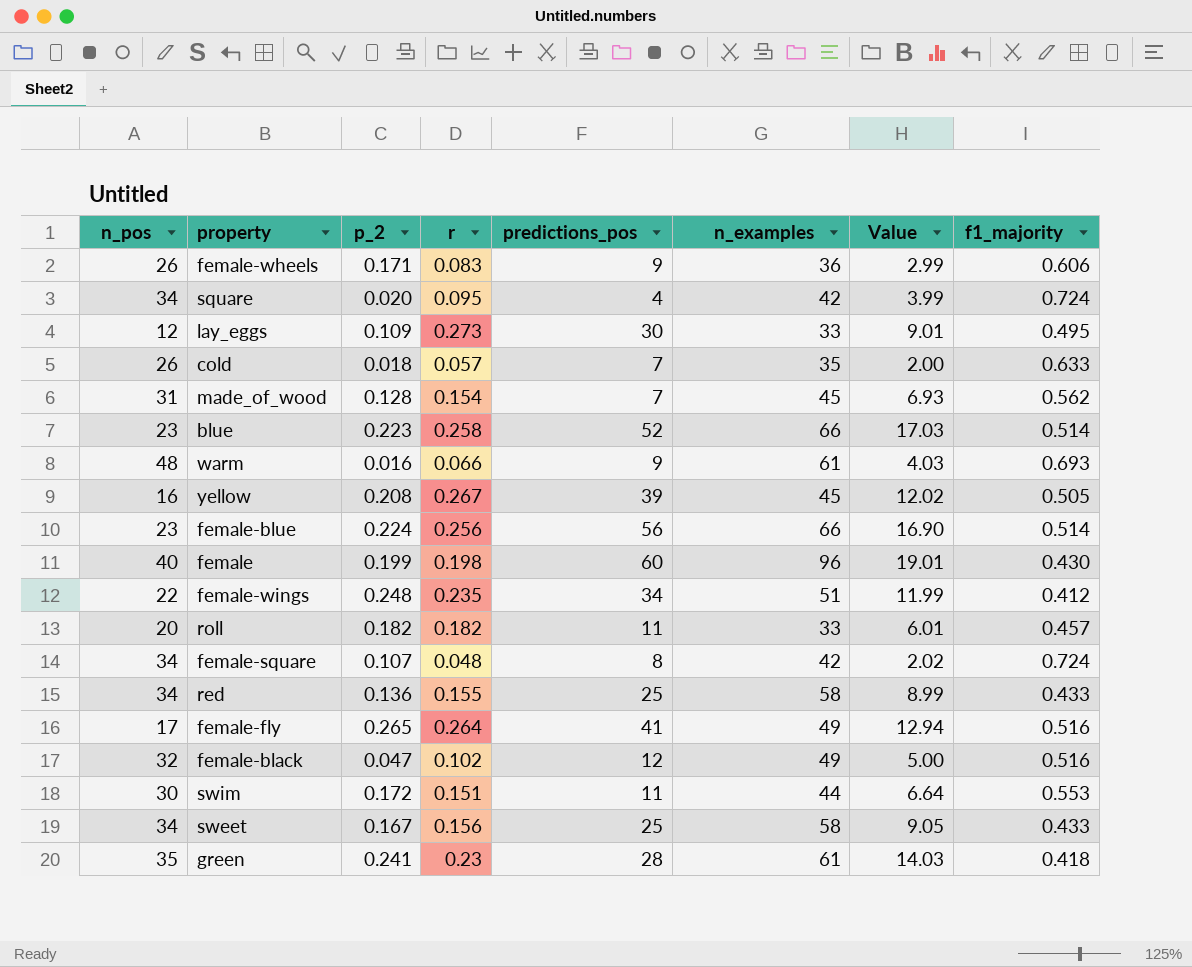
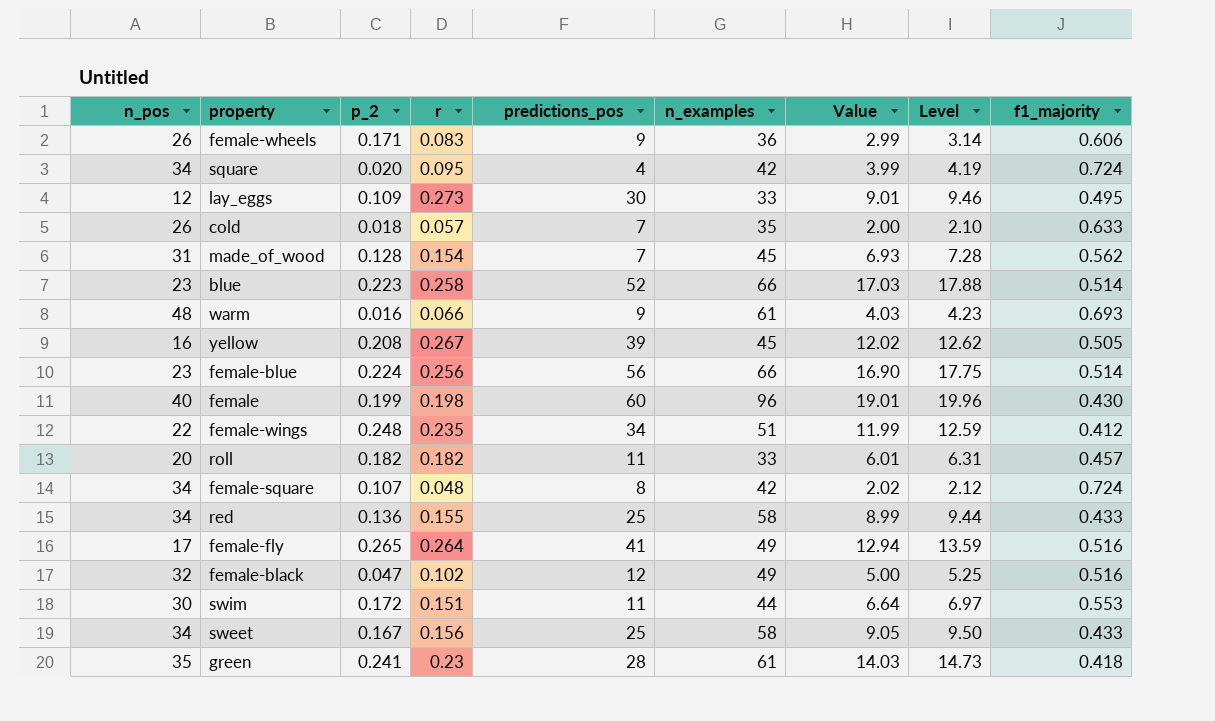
column Level | formula: none -> [Value] * 1.05

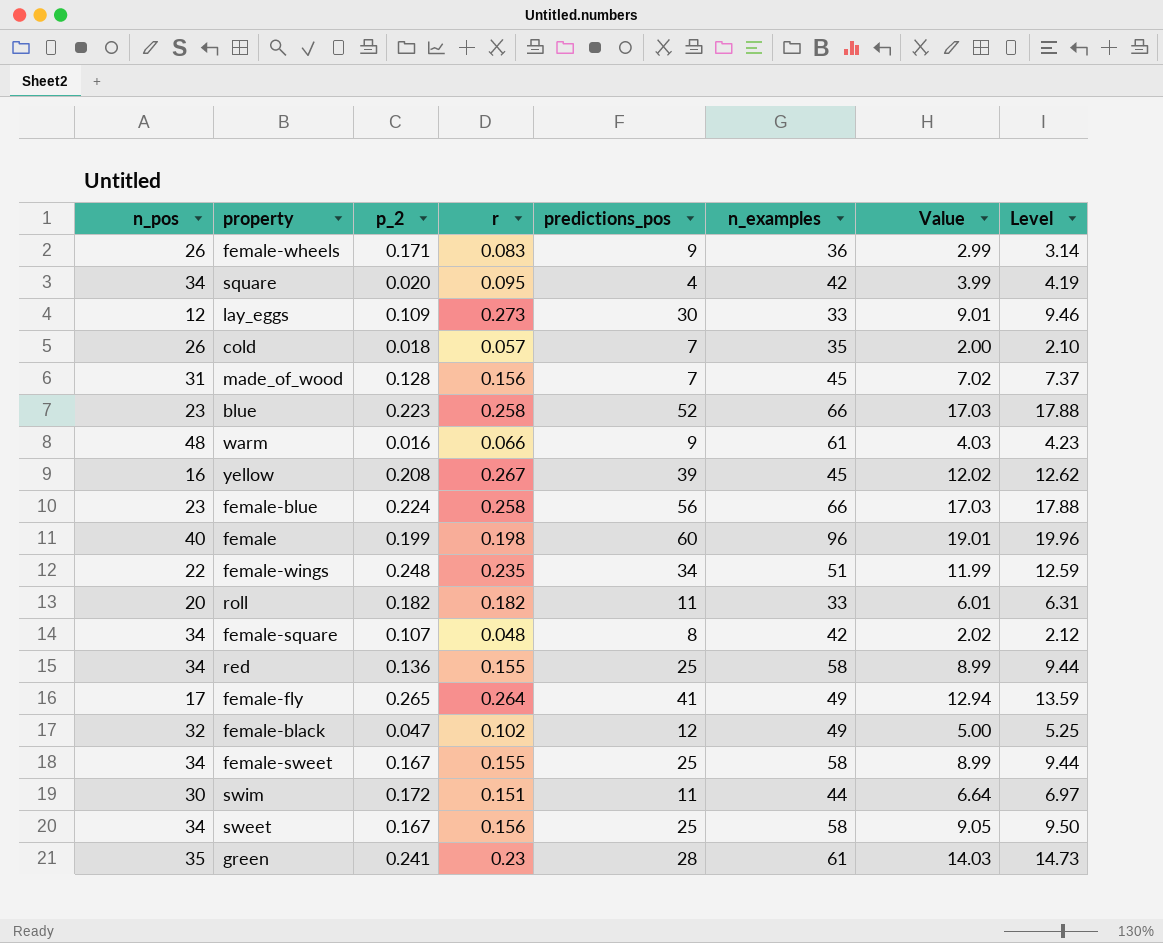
column f1_majority | position: 9 -> none
made_of_wood | r: 0.154 -> 0.156
made_of_wood | Value: 6.93 -> 7.02
made_of_wood | Level: 7.28 -> 7.37
female-blue | r: 0.256 -> 0.258
female-blue | Value: 16.90 -> 17.03
female-blue | Level: 17.75 -> 17.88
row female-sweet: none -> 34 | 0.167 | 0.155 | 25 | 58 | 8.99 | 9.44

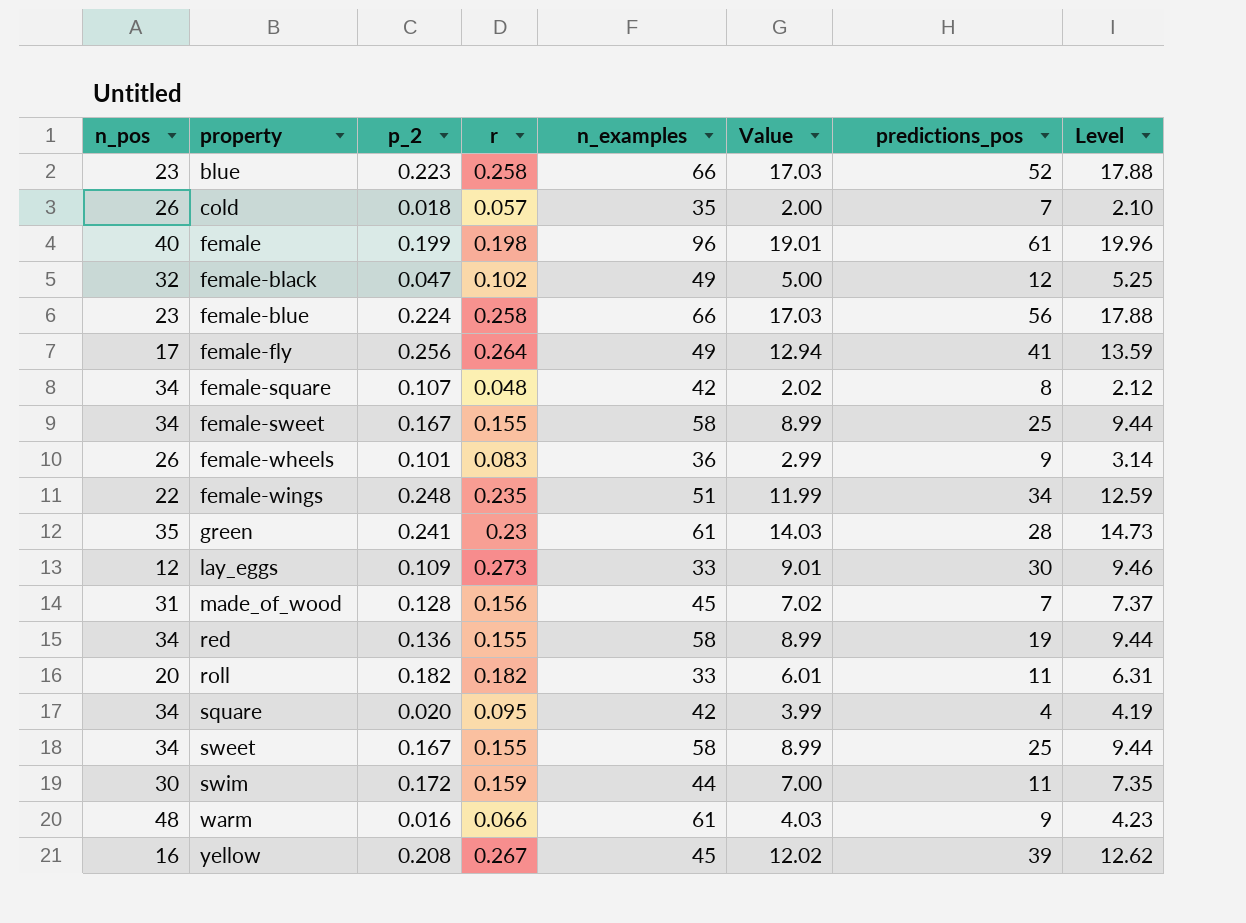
row order: none -> property ascending
column predictions_pos | position: 5 -> 7
female | predictions_pos: 60 -> 61
female-fly | p_2: 0.265 -> 0.256
female-wheels | p_2: 0.171 -> 0.101
red | predictions_pos: 25 -> 19
sweet | r: 0.156 -> 0.155
sweet | Value: 9.05 -> 8.99
sweet | Level: 9.50 -> 9.44
swim | r: 0.151 -> 0.159
swim | Value: 6.64 -> 7.00
swim | Level: 6.97 -> 7.35

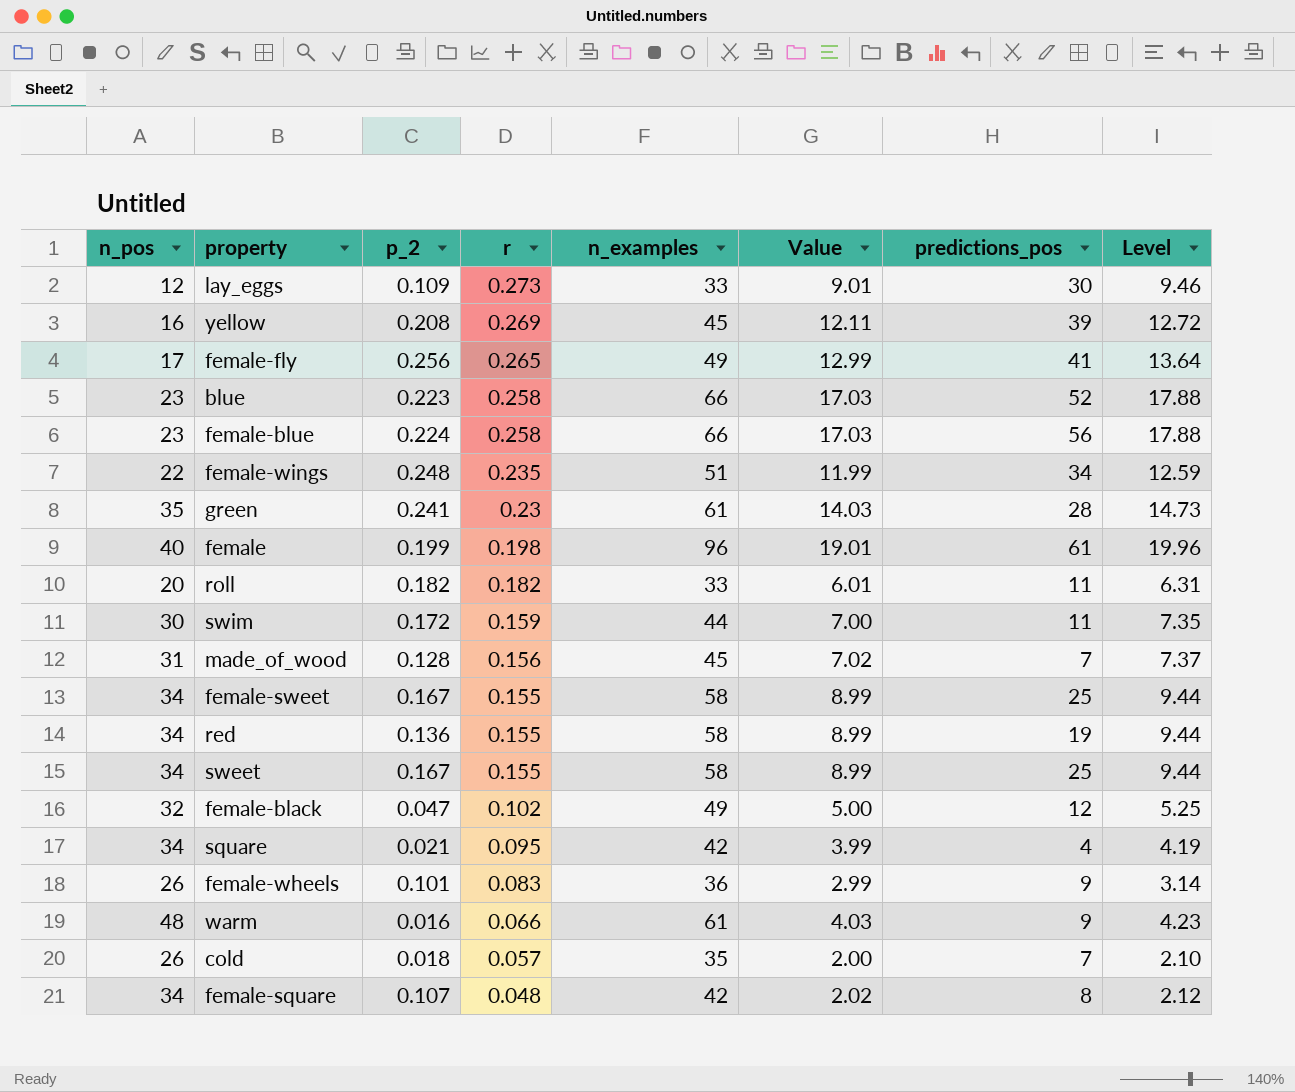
row order: property ascending -> r descending
yellow | r: 0.267 -> 0.269
yellow | Value: 12.02 -> 12.11
yellow | Level: 12.62 -> 12.72
female-fly | r: 0.264 -> 0.265
female-fly | Value: 12.94 -> 12.99
female-fly | Level: 13.59 -> 13.64
square | p_2: 0.020 -> 0.021

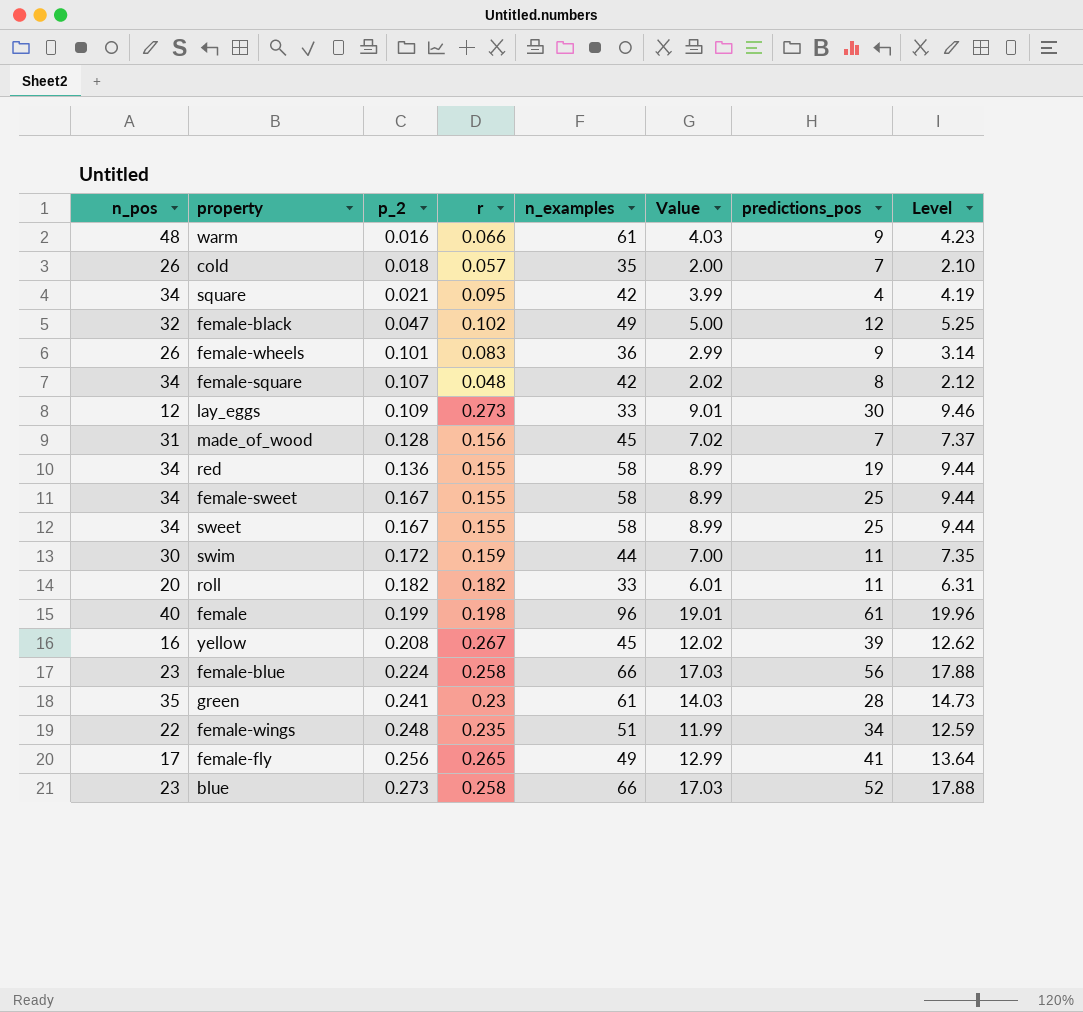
row order: r descending -> p_2 ascending
yellow | r: 0.269 -> 0.267
yellow | Value: 12.11 -> 12.02
yellow | Level: 12.72 -> 12.62
blue | p_2: 0.223 -> 0.273

